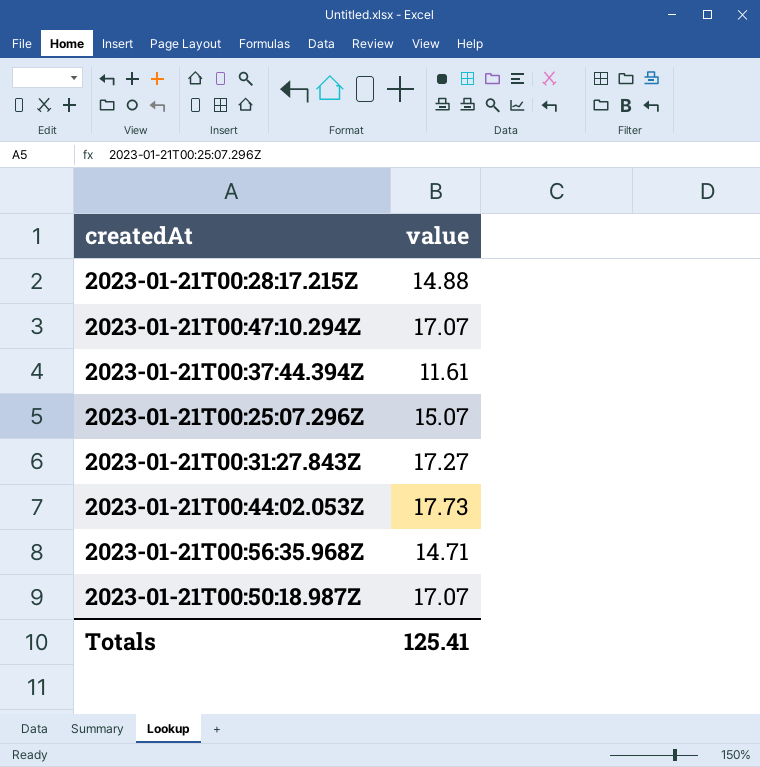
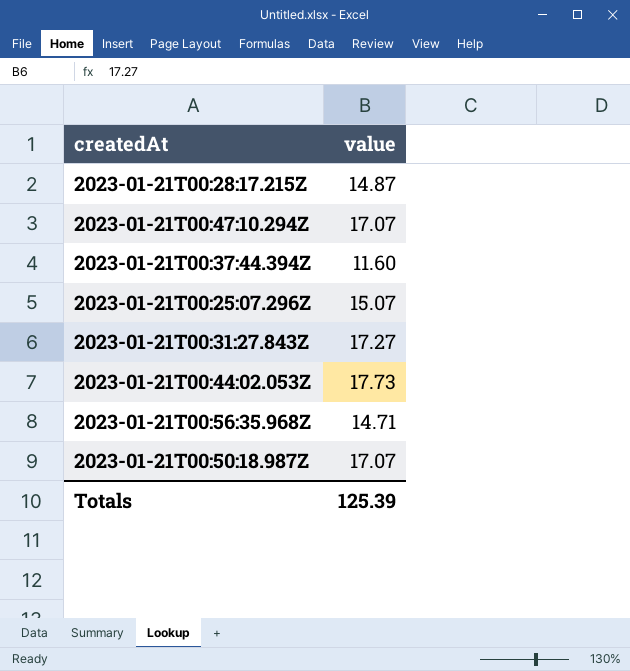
2023-01-21T00:28:17.215Z | value: 14.88 -> 14.87
2023-01-21T00:37:44.394Z | value: 11.61 -> 11.60
Totals | value: 125.41 -> 125.39

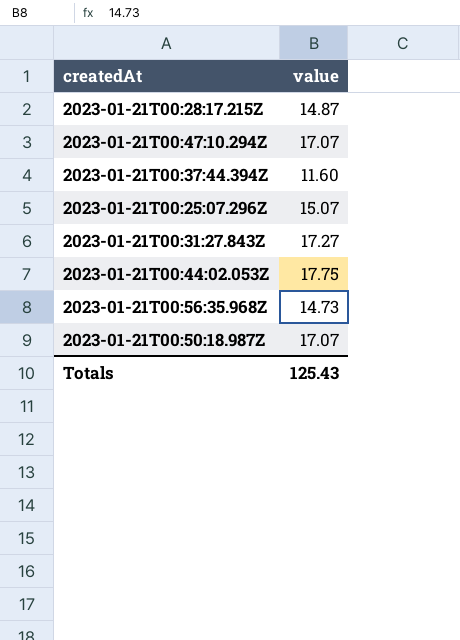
2023-01-21T00:44:02.053Z | value: 17.73 -> 17.75
2023-01-21T00:56:35.968Z | value: 14.71 -> 14.73
Totals | value: 125.39 -> 125.43

